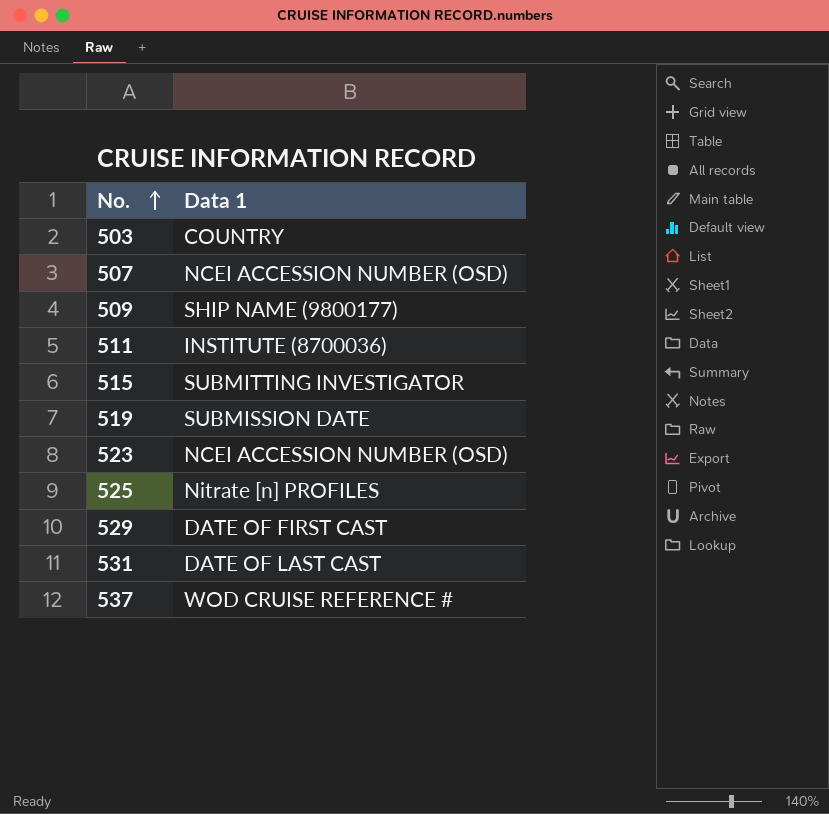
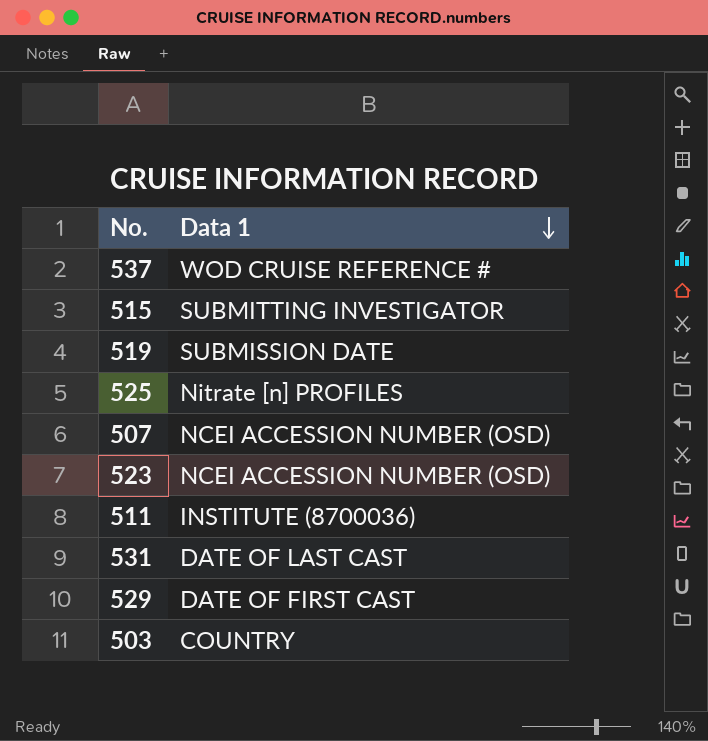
row order: No. ascending -> Data 1 descending
row 509: SHIP NAME (9800177) -> none

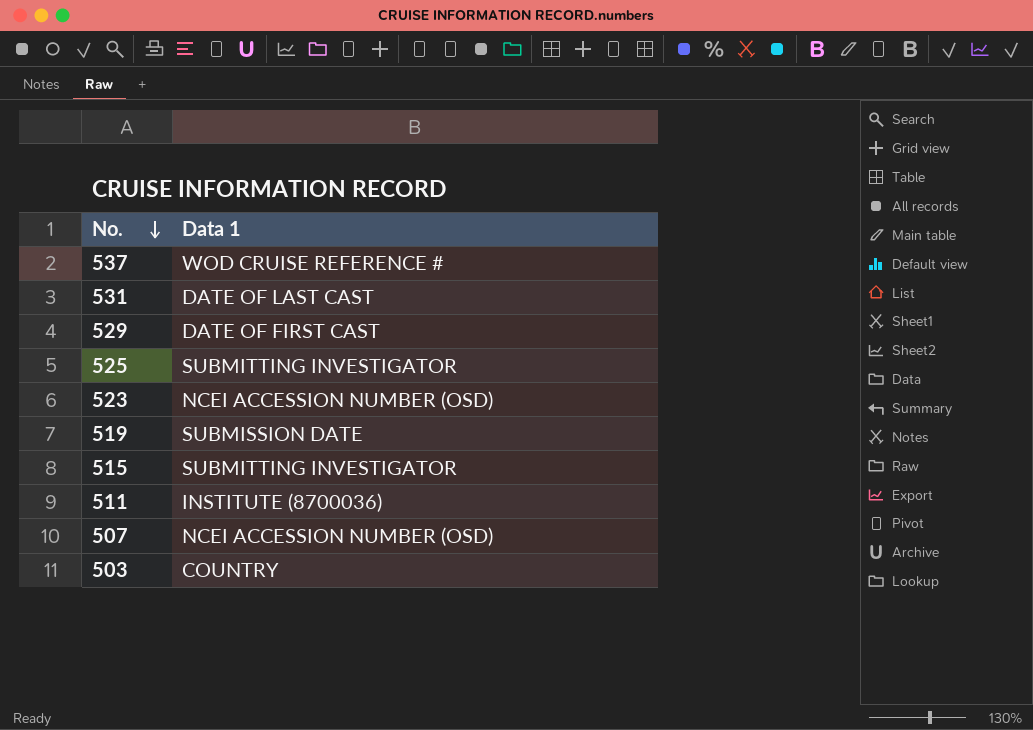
row order: Data 1 descending -> No. descending
525 | Data 1: Nitrate [n] PROFILES -> SUBMITTING INVESTIGATOR

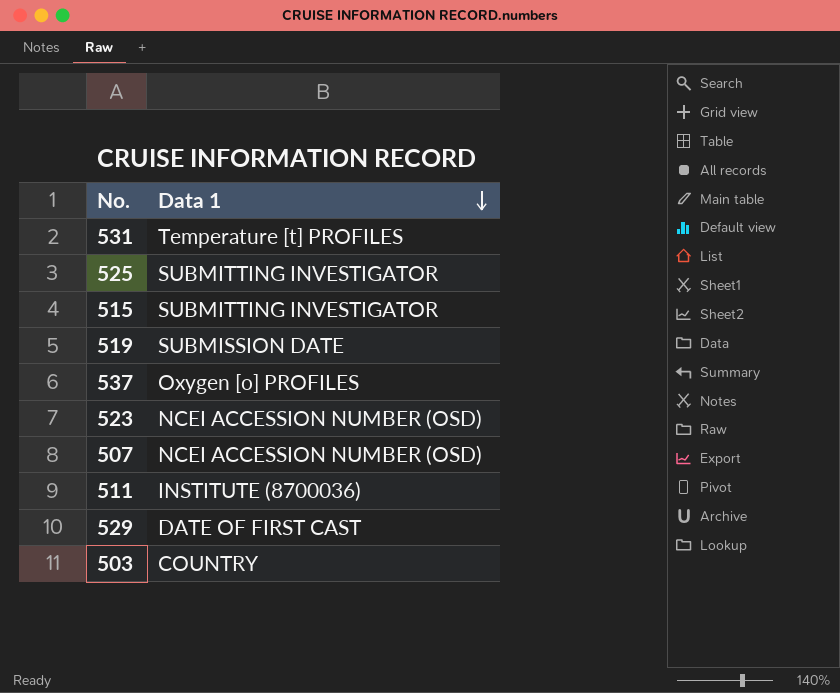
row order: No. descending -> Data 1 descending
531 | Data 1: DATE OF LAST CAST -> Temperature [t] PROFILES
537 | Data 1: WOD CRUISE REFERENCE # -> Oxygen [o] PROFILES

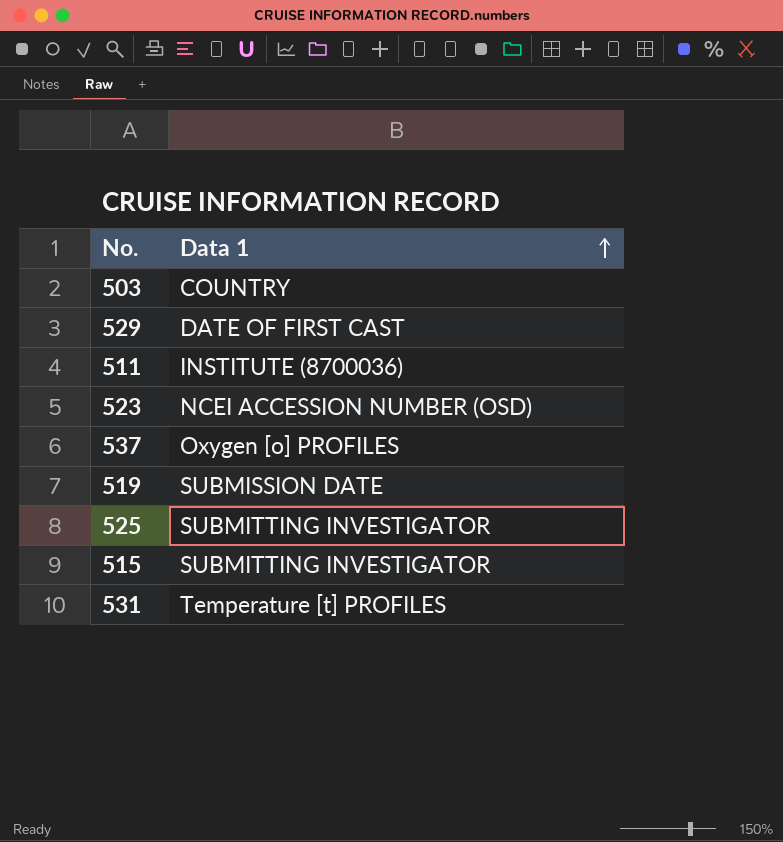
row order: Data 1 descending -> Data 1 ascending
row 507: NCEI ACCESSION NUMBER (OSD) -> none

